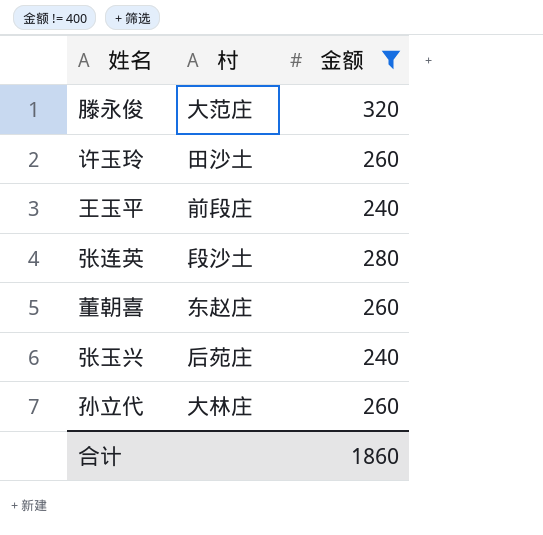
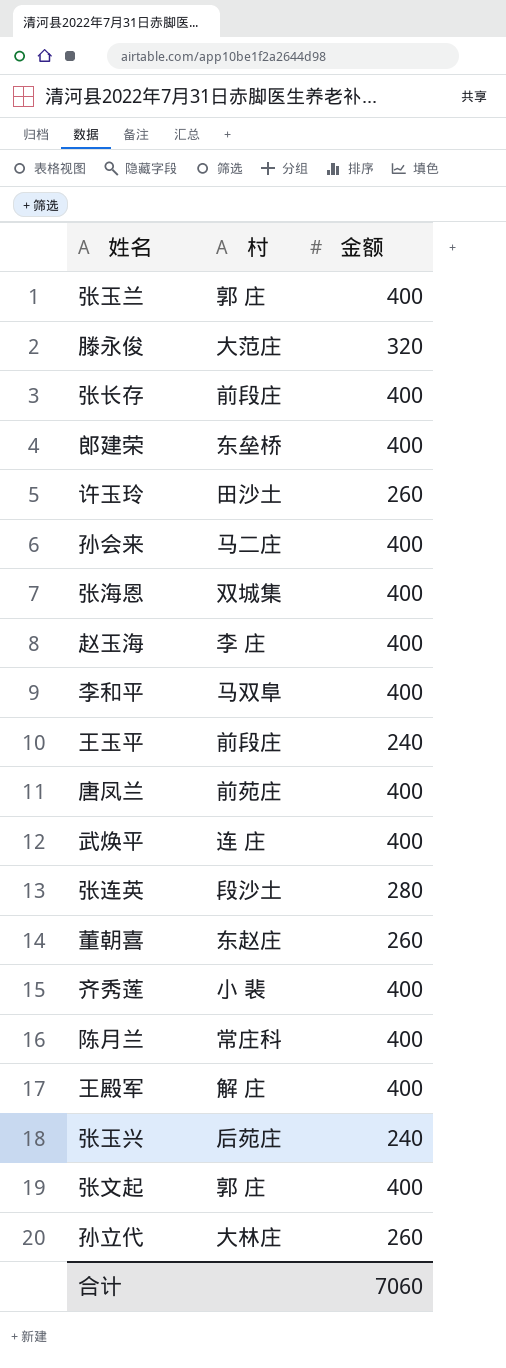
filter: 金额 != 400 -> none
合计 | 金额: 1860 -> 7060

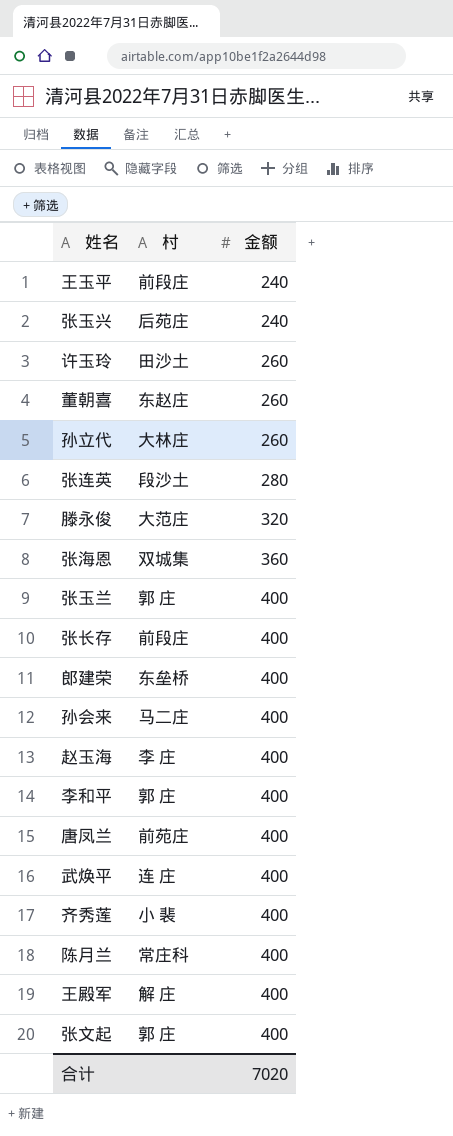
row order: none -> 金额 ascending
张海恩 | 金额: 400 -> 360
李和平 | 村: 马双阜 -> 郭 庄
合计 | 金额: 7060 -> 7020

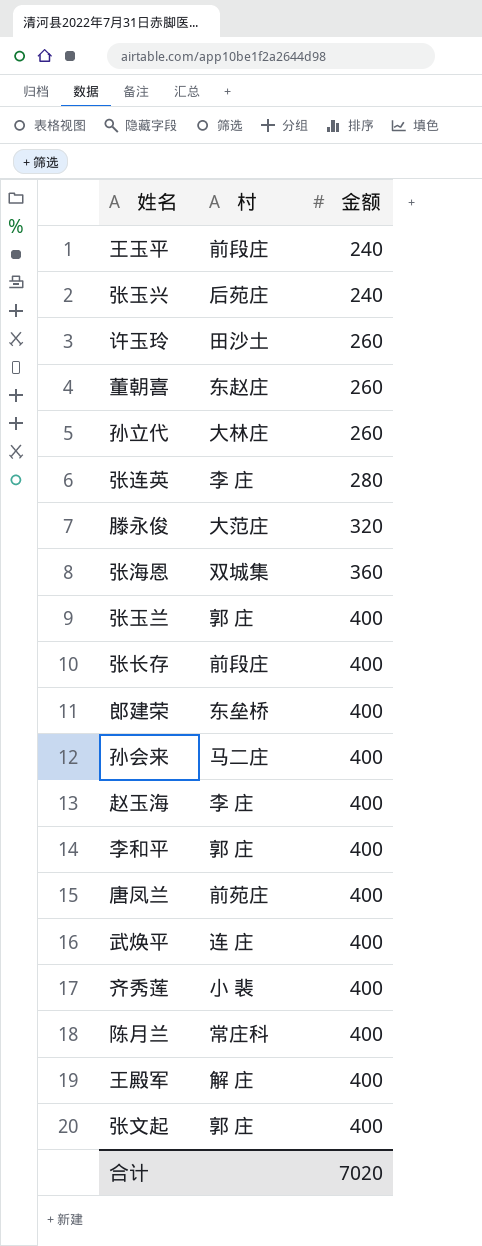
张连英 | 村: 段沙土 -> 李 庄

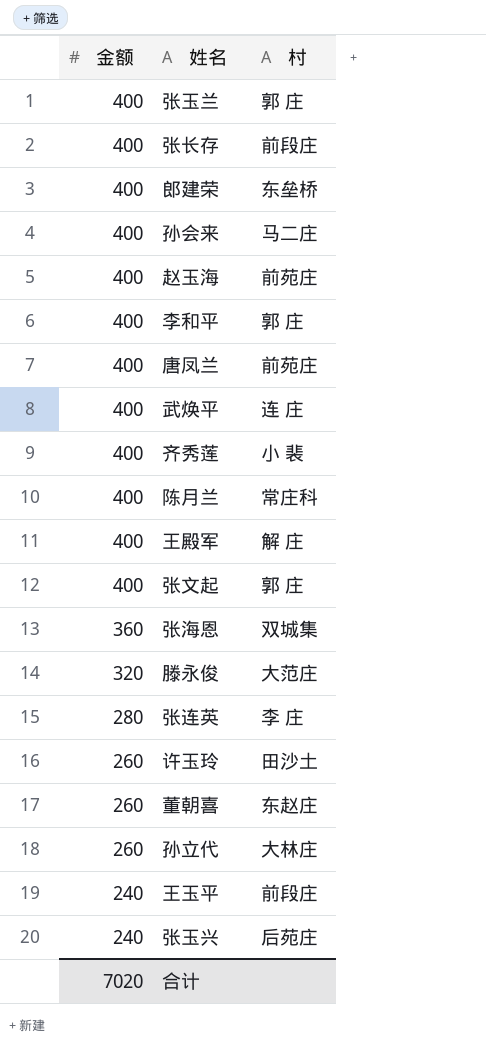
row order: 金额 ascending -> 金额 descending
column 金额 | position: 3 -> 1
赵玉海 | 村: 李 庄 -> 前苑庄

